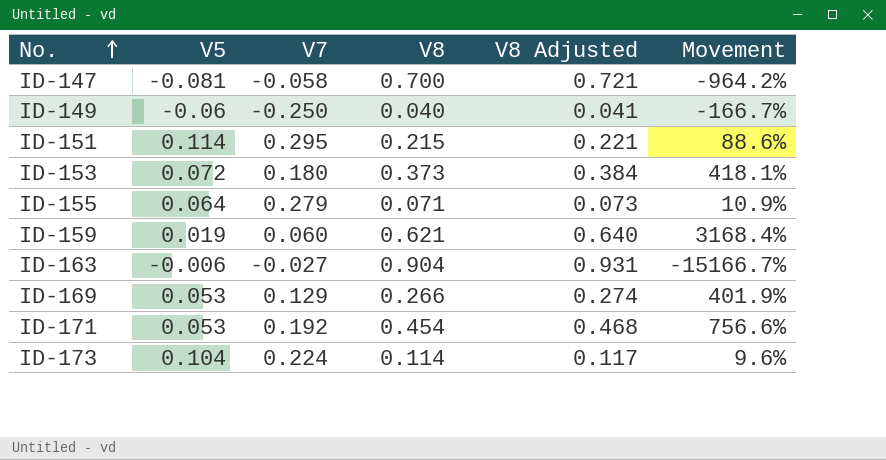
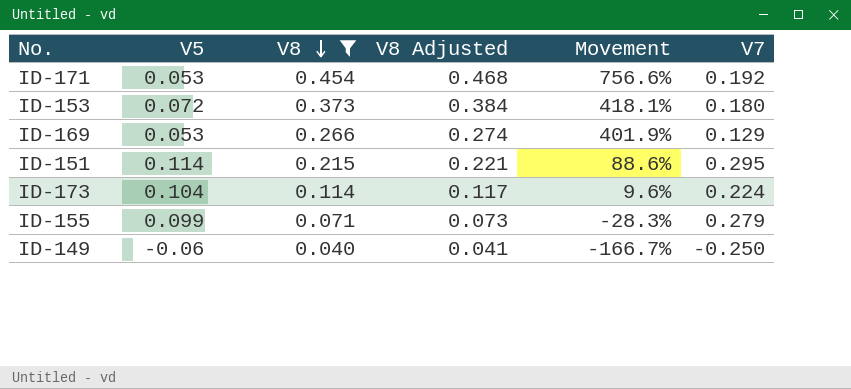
filter: none -> V8 <= 0.454
row order: No. ascending -> V8 descending
column V7 | position: 3 -> 6
ID-155 | V5: 0.064 -> 0.099
ID-155 | Movement: 10.9% -> -28.3%

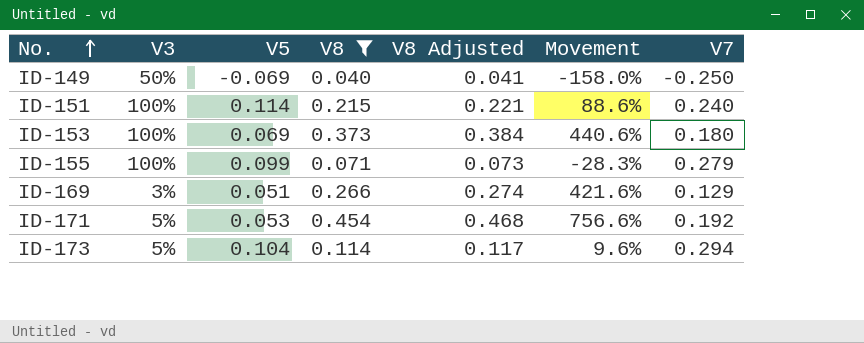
row order: V8 descending -> No. ascending
column V3 | position: none -> 2
ID-149 | V5: -0.06 -> -0.069
ID-149 | Movement: -166.7% -> -158.0%
ID-151 | V7: 0.295 -> 0.240
ID-153 | V5: 0.072 -> 0.069
ID-153 | Movement: 418.1% -> 440.6%
ID-169 | V5: 0.053 -> 0.051
ID-169 | Movement: 401.9% -> 421.6%
ID-173 | V7: 0.224 -> 0.294

